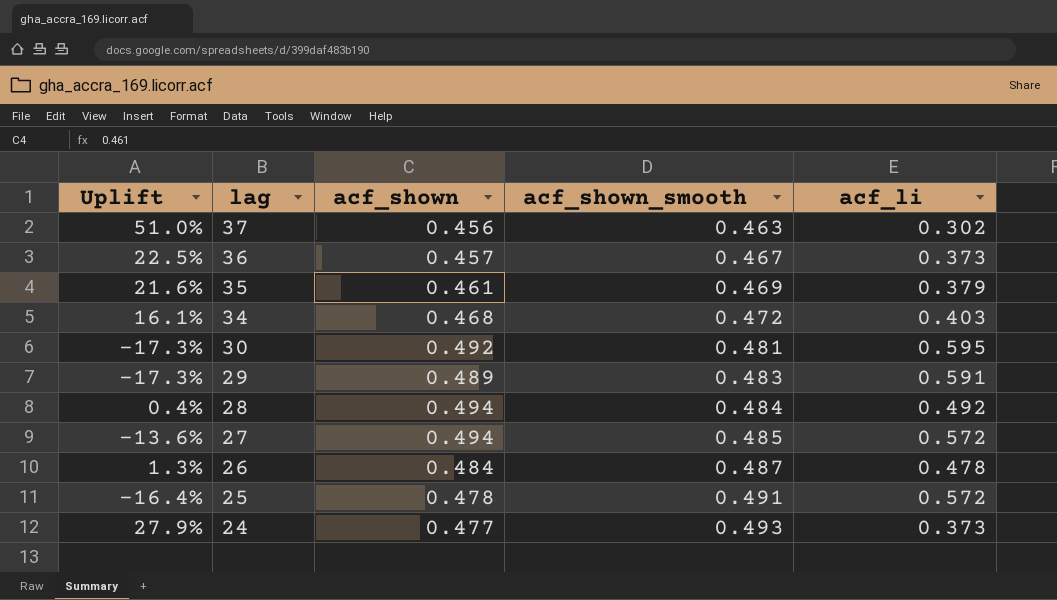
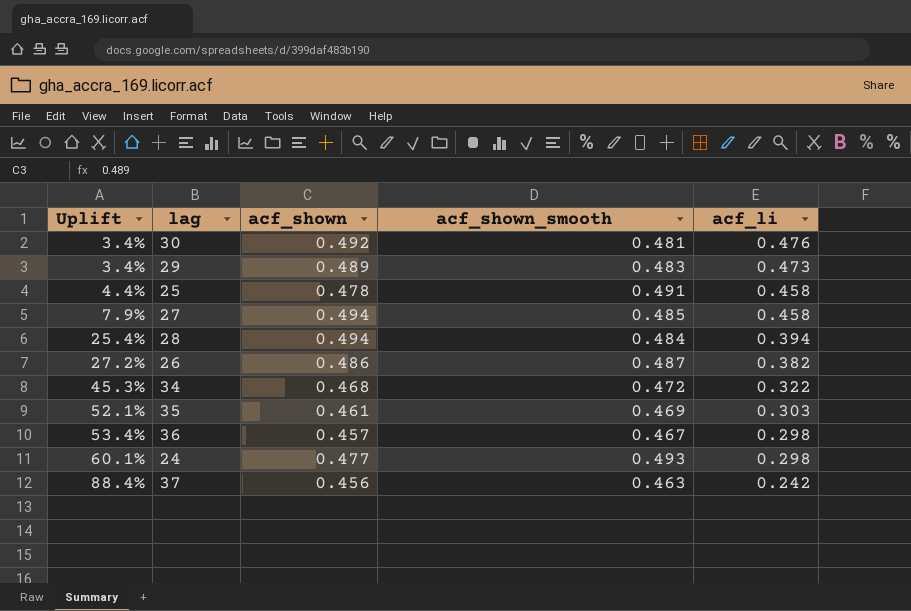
row order: lag descending -> Uplift ascending
30 | Uplift: -17.3% -> 3.4%
30 | acf_li: 0.595 -> 0.476
29 | Uplift: -17.3% -> 3.4%
29 | acf_li: 0.591 -> 0.473
25 | Uplift: -16.4% -> 4.4%
25 | acf_li: 0.572 -> 0.458
27 | Uplift: -13.6% -> 7.9%
27 | acf_li: 0.572 -> 0.458
28 | Uplift: 0.4% -> 25.4%
28 | acf_li: 0.492 -> 0.394
26 | Uplift: 1.3% -> 27.2%
26 | acf_shown: 0.484 -> 0.486
26 | acf_li: 0.478 -> 0.382
34 | Uplift: 16.1% -> 45.3%
34 | acf_li: 0.403 -> 0.322
35 | Uplift: 21.6% -> 52.1%
35 | acf_li: 0.379 -> 0.303
36 | Uplift: 22.5% -> 53.4%
36 | acf_li: 0.373 -> 0.298
24 | Uplift: 27.9% -> 60.1%
24 | acf_li: 0.373 -> 0.298
37 | Uplift: 51.0% -> 88.4%
37 | acf_li: 0.302 -> 0.242

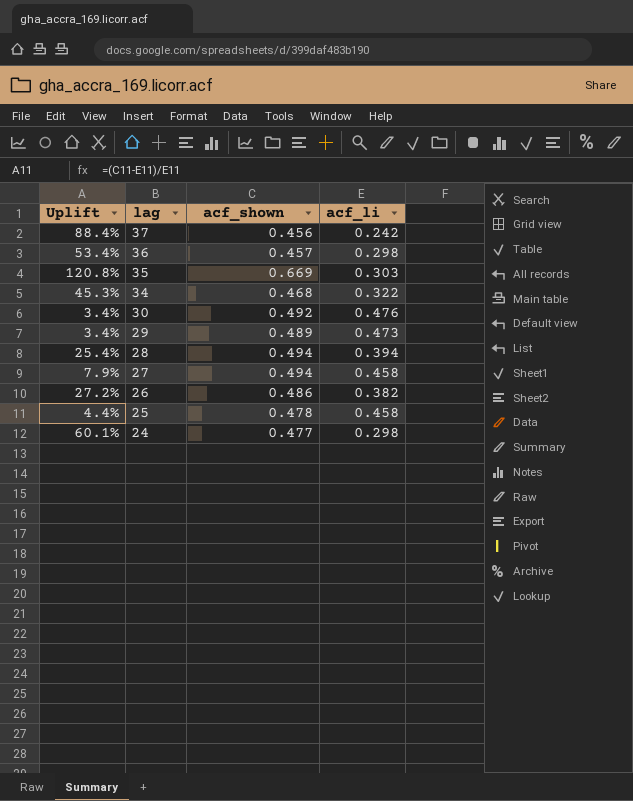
row order: Uplift ascending -> lag descending
column acf_shown_smooth | position: 4 -> none
35 | Uplift: 52.1% -> 120.8%
35 | acf_shown: 0.461 -> 0.669

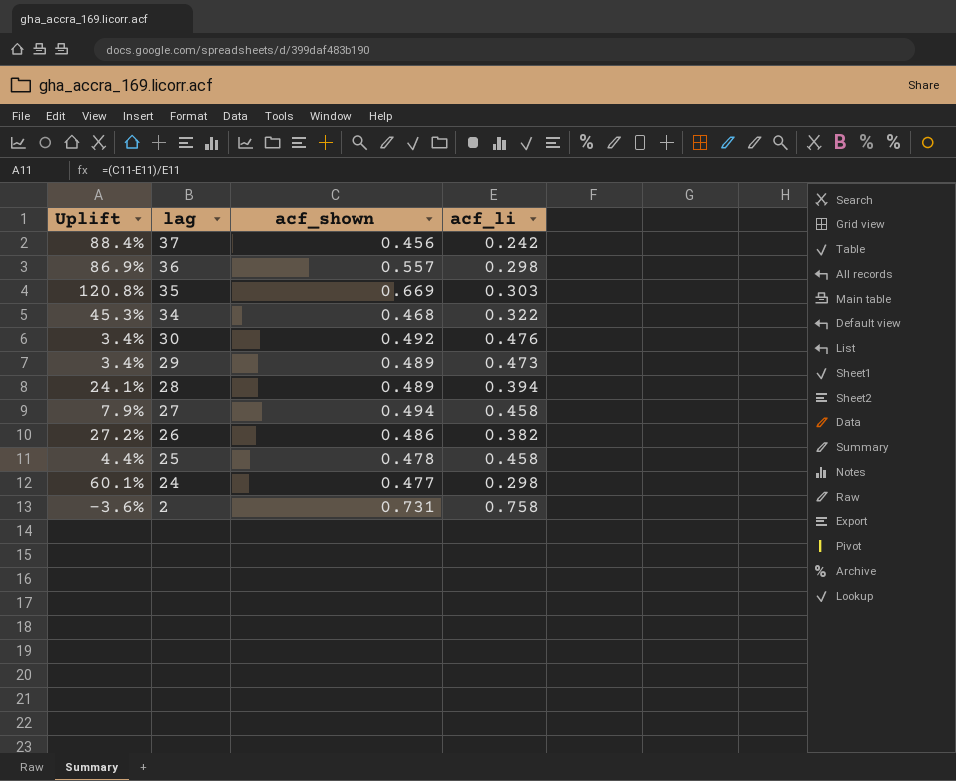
36 | Uplift: 53.4% -> 86.9%
36 | acf_shown: 0.457 -> 0.557
28 | Uplift: 25.4% -> 24.1%
28 | acf_shown: 0.494 -> 0.489
row 2: none -> -3.6% | 0.731 | 0.758

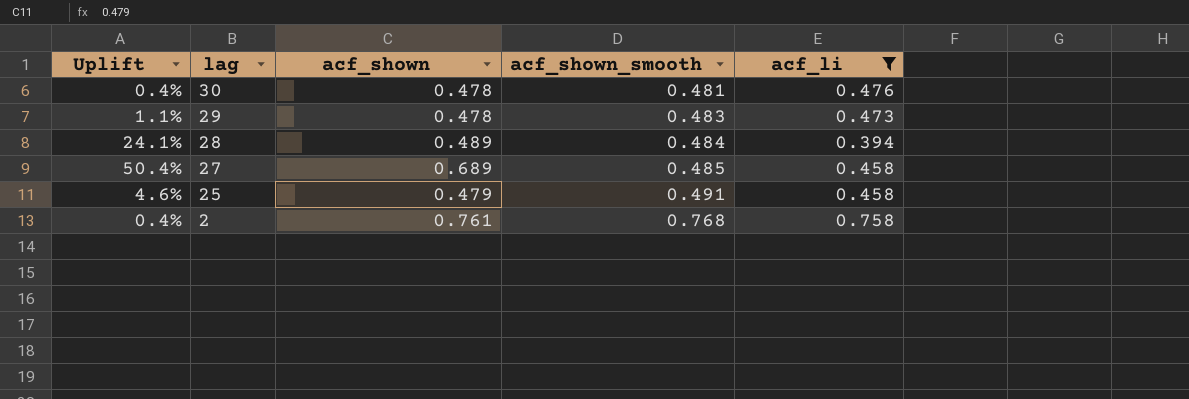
filter: none -> acf_li >= 0.394
column acf_shown_smooth | position: none -> 4
30 | Uplift: 3.4% -> 0.4%
30 | acf_shown: 0.492 -> 0.478
29 | Uplift: 3.4% -> 1.1%
29 | acf_shown: 0.489 -> 0.478
27 | Uplift: 7.9% -> 50.4%
27 | acf_shown: 0.494 -> 0.689
25 | Uplift: 4.4% -> 4.6%
25 | acf_shown: 0.478 -> 0.479
2 | Uplift: -3.6% -> 0.4%
2 | acf_shown: 0.731 -> 0.761

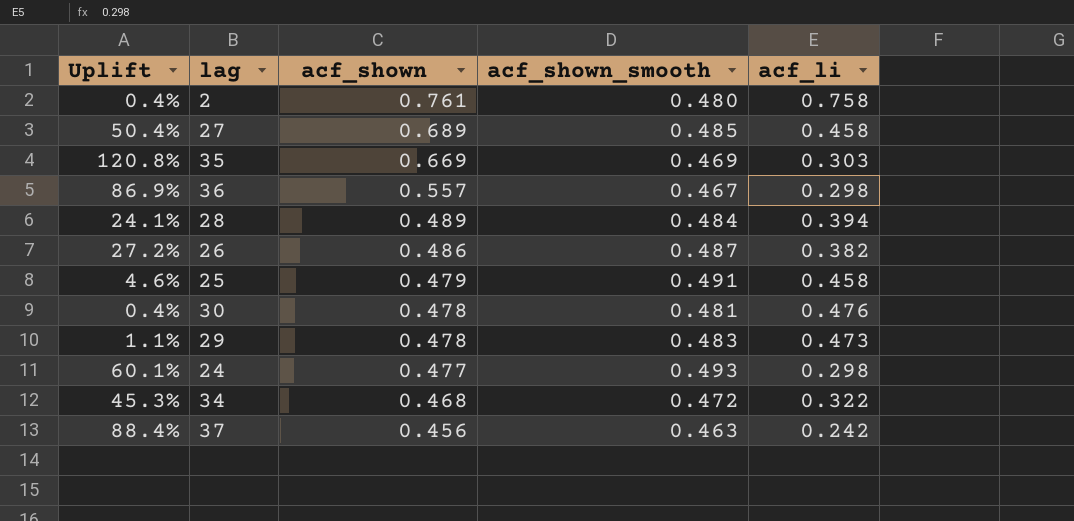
filter: acf_li >= 0.394 -> none
row order: lag descending -> acf_shown descending
2 | acf_shown_smooth: 0.768 -> 0.480

